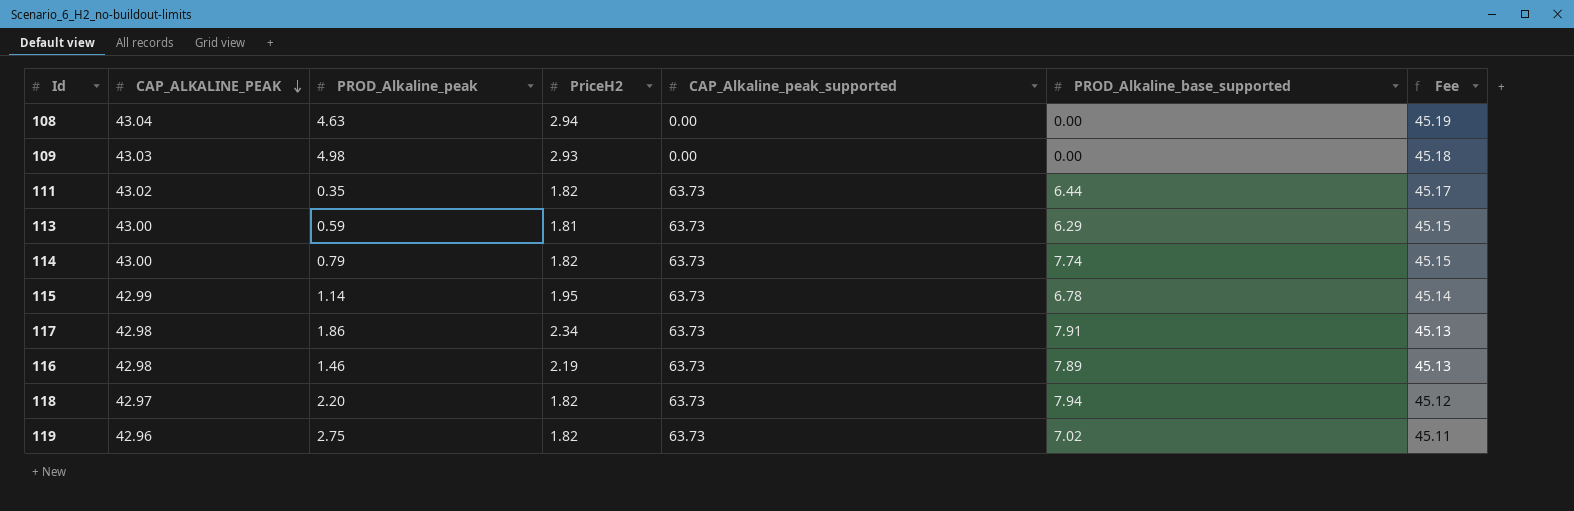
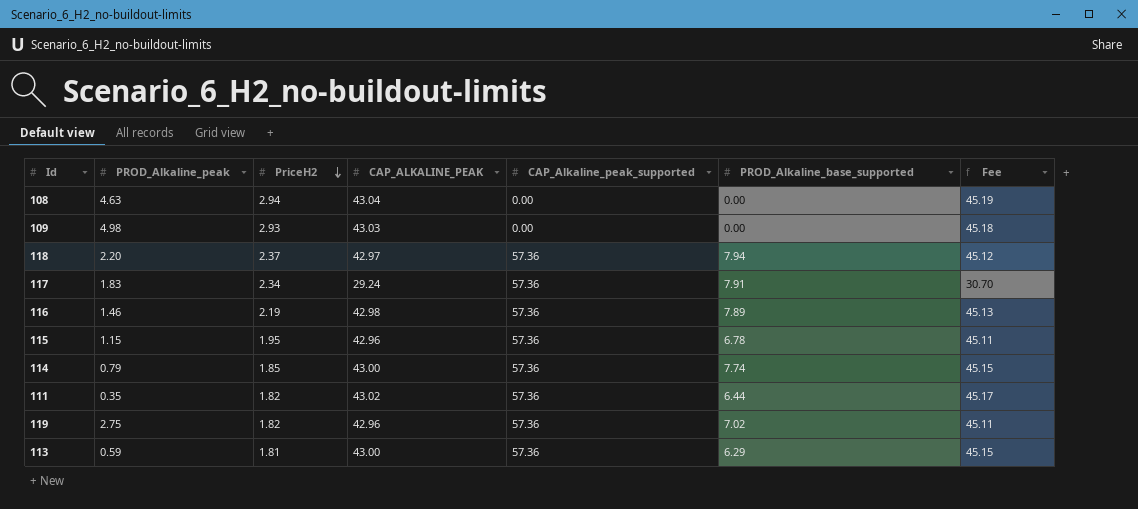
row order: CAP_ALKALINE_PEAK descending -> PriceH2 descending
column CAP_ALKALINE_PEAK | position: 2 -> 4
118 | PriceH2: 1.82 -> 2.37
118 | CAP_Alkaline_peak_supported: 63.73 -> 57.36
117 | PROD_Alkaline_peak: 1.86 -> 1.83
117 | CAP_ALKALINE_PEAK: 42.98 -> 29.24
117 | CAP_Alkaline_peak_supported: 63.73 -> 57.36
117 | Fee: 45.13 -> 30.70
116 | CAP_Alkaline_peak_supported: 63.73 -> 57.36
115 | PROD_Alkaline_peak: 1.14 -> 1.15
115 | CAP_ALKALINE_PEAK: 42.99 -> 42.96
115 | CAP_Alkaline_peak_supported: 63.73 -> 57.36
115 | Fee: 45.14 -> 45.11
114 | PriceH2: 1.82 -> 1.85
114 | CAP_Alkaline_peak_supported: 63.73 -> 57.36
111 | CAP_Alkaline_peak_supported: 63.73 -> 57.36
119 | CAP_Alkaline_peak_supported: 63.73 -> 57.36
113 | CAP_Alkaline_peak_supported: 63.73 -> 57.36

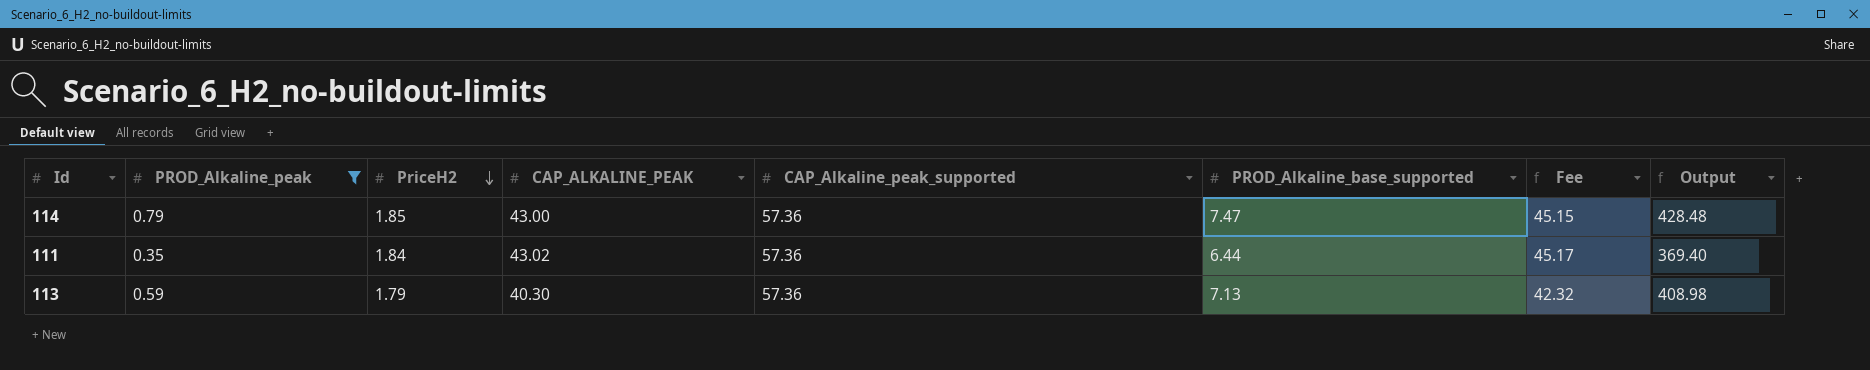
filter: none -> PROD_Alkaline_peak <= 0.79
column Output | formula: none -> [CAP_Alkaline_peak_supported] * [PROD_Alkaline_base_supported]
114 | PROD_Alkaline_base_supported: 7.74 -> 7.47
111 | PriceH2: 1.82 -> 1.84
113 | PriceH2: 1.81 -> 1.79
113 | CAP_ALKALINE_PEAK: 43.00 -> 40.30
113 | PROD_Alkaline_base_supported: 6.29 -> 7.13
113 | Fee: 45.15 -> 42.32

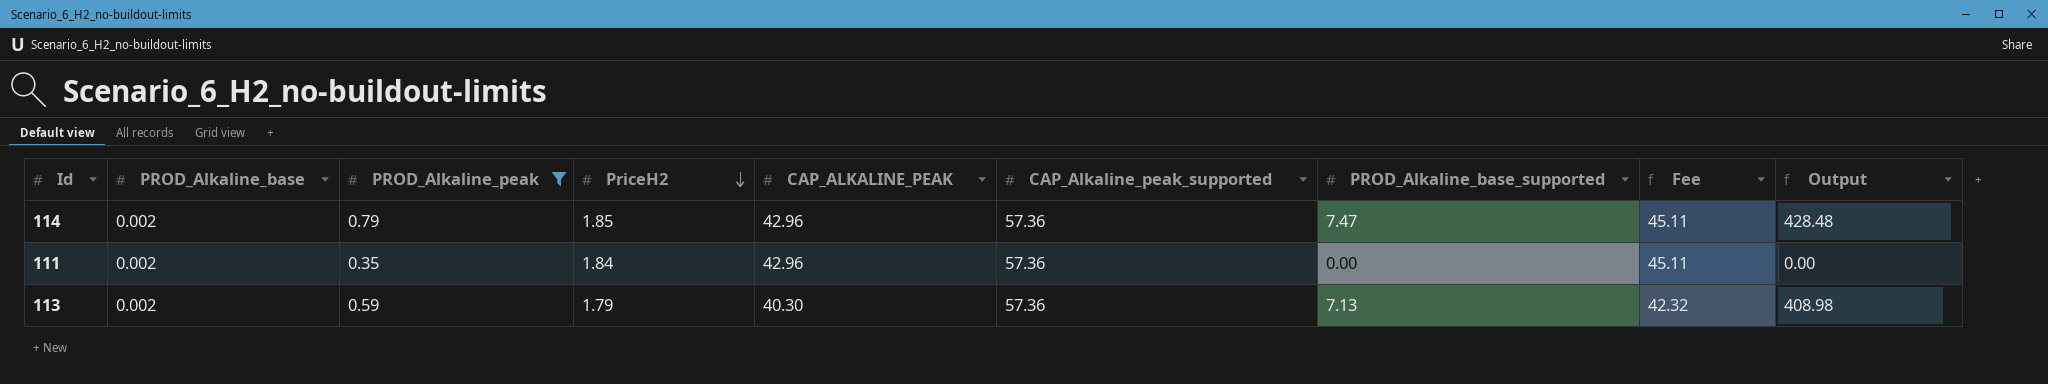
column PROD_Alkaline_base | position: none -> 2
114 | CAP_ALKALINE_PEAK: 43.00 -> 42.96
114 | Fee: 45.15 -> 45.11
111 | CAP_ALKALINE_PEAK: 43.02 -> 42.96
111 | PROD_Alkaline_base_supported: 6.44 -> 0.00
111 | Fee: 45.17 -> 45.11
111 | Output: 369.40 -> 0.00

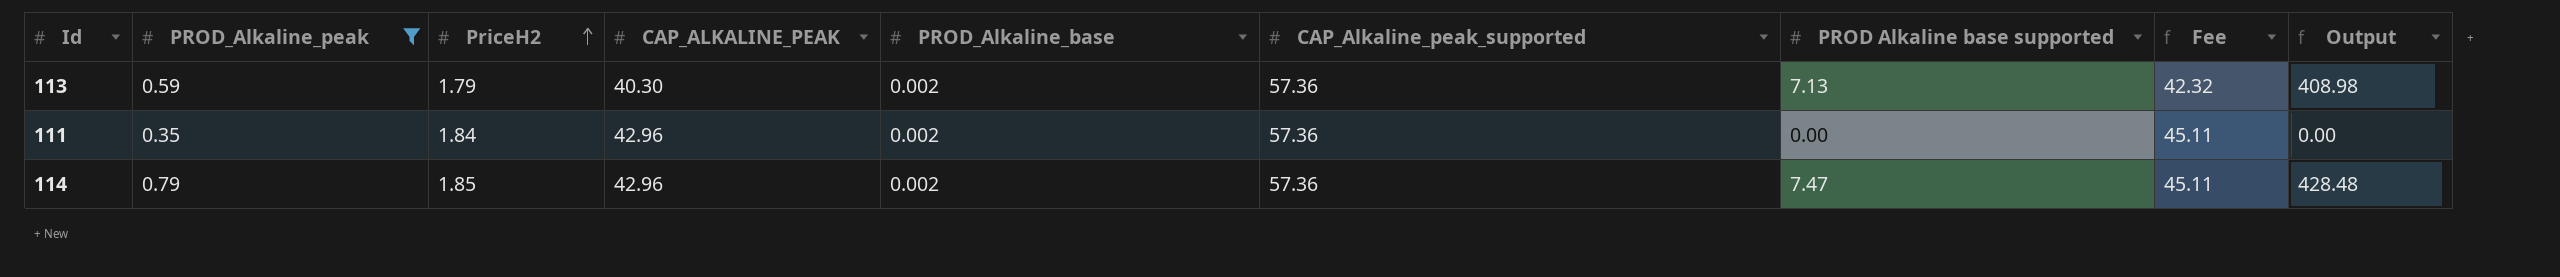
row order: PriceH2 descending -> PriceH2 ascending
column PROD_Alkaline_base | position: 2 -> 5
column name: PROD_Alkaline_base_supported -> PROD Alkaline base supported

